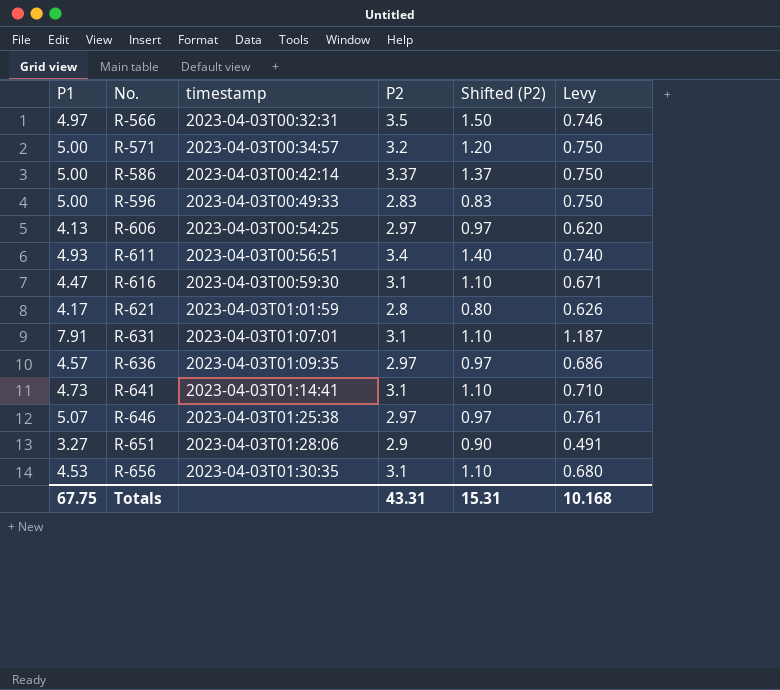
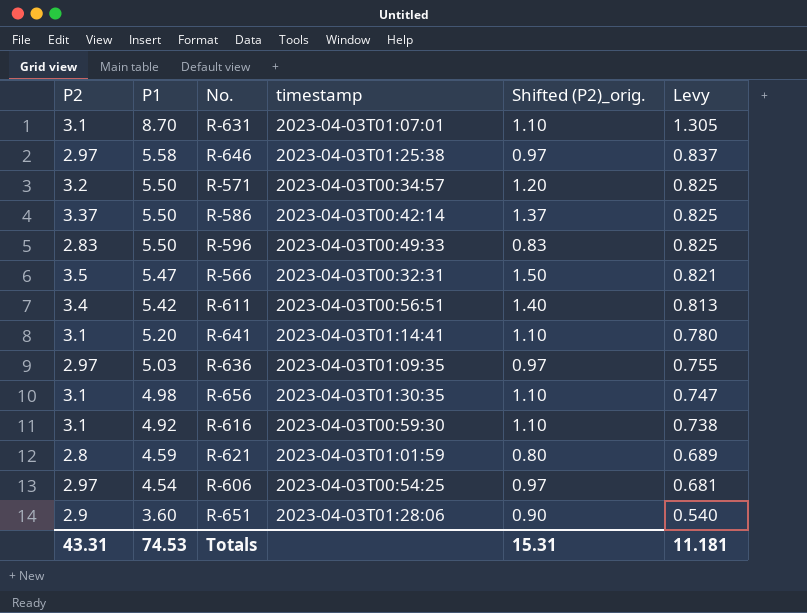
row order: No. ascending -> P1 descending
column P2 | position: 4 -> 1
column name: Shifted (P2) -> Shifted (P2)_orig.
R-631 | P1: 7.91 -> 8.70
R-631 | Levy: 1.187 -> 1.305
R-646 | P1: 5.07 -> 5.58
R-646 | Levy: 0.761 -> 0.837
R-571 | P1: 5.00 -> 5.50
R-571 | Levy: 0.750 -> 0.825
R-586 | P1: 5.00 -> 5.50
R-586 | Levy: 0.750 -> 0.825
R-596 | P1: 5.00 -> 5.50
R-596 | Levy: 0.750 -> 0.825
R-566 | P1: 4.97 -> 5.47
R-566 | Levy: 0.746 -> 0.821
R-611 | P1: 4.93 -> 5.42
R-611 | Levy: 0.740 -> 0.813
R-641 | P1: 4.73 -> 5.20
R-641 | Levy: 0.710 -> 0.780
R-636 | P1: 4.57 -> 5.03
R-636 | Levy: 0.686 -> 0.755
R-656 | P1: 4.53 -> 4.98
R-656 | Levy: 0.680 -> 0.747
R-616 | P1: 4.47 -> 4.92
R-616 | Levy: 0.671 -> 0.738
R-621 | P1: 4.17 -> 4.59
R-621 | Levy: 0.626 -> 0.689
R-606 | P1: 4.13 -> 4.54
R-606 | Levy: 0.620 -> 0.681
R-651 | P1: 3.27 -> 3.60
R-651 | Levy: 0.491 -> 0.540
Totals | P1: 67.75 -> 74.53
Totals | Levy: 10.168 -> 11.181

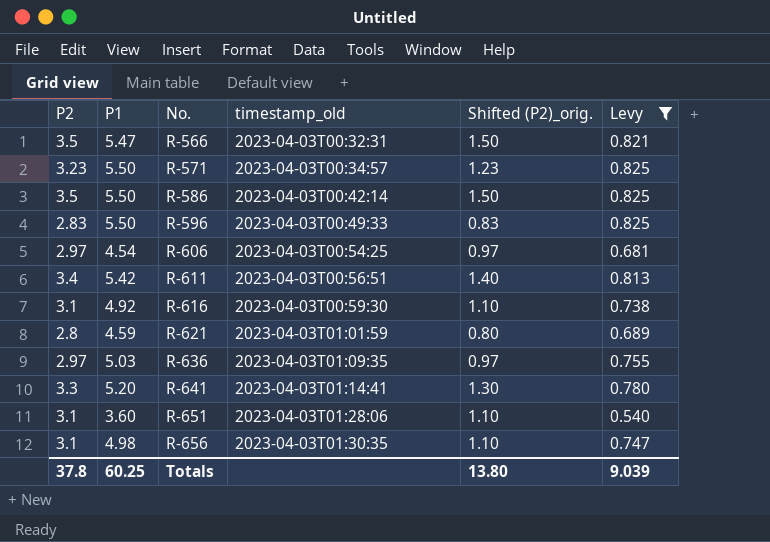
filter: none -> Levy <= 0.825
row order: P1 descending -> No. ascending
column name: timestamp -> timestamp_old
R-571 | P2: 3.2 -> 3.23
R-571 | Shifted (P2)_orig.: 1.20 -> 1.23
R-586 | P2: 3.37 -> 3.5
R-586 | Shifted (P2)_orig.: 1.37 -> 1.50
R-641 | P2: 3.1 -> 3.3
R-641 | Shifted (P2)_orig.: 1.10 -> 1.30
R-651 | P2: 2.9 -> 3.1
R-651 | Shifted (P2)_orig.: 0.90 -> 1.10
Totals | P2: 43.31 -> 37.8
Totals | P1: 74.53 -> 60.25
Totals | Shifted (P2)_orig.: 15.31 -> 13.80
Totals | Levy: 11.181 -> 9.039

